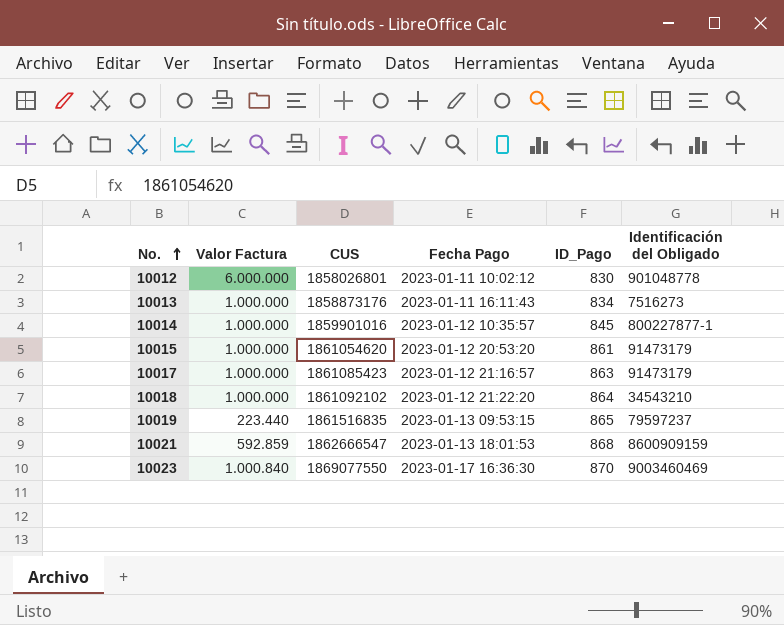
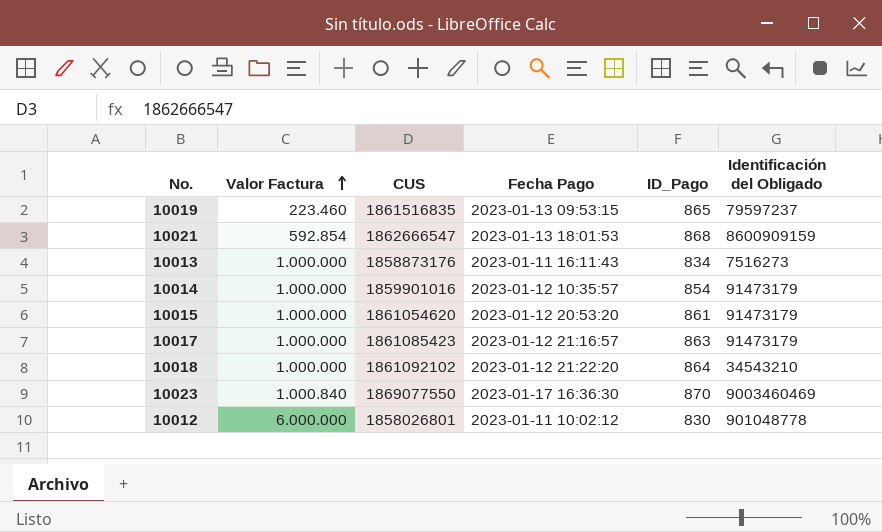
row order: No. ascending -> Valor Factura ascending
10019 | Valor Factura: 223.440 -> 223.460
10021 | Valor Factura: 592.859 -> 592.854
10014 | ID_Pago: 845 -> 854
10014 | Identificación del Obligado: 800227877-1 -> 91473179

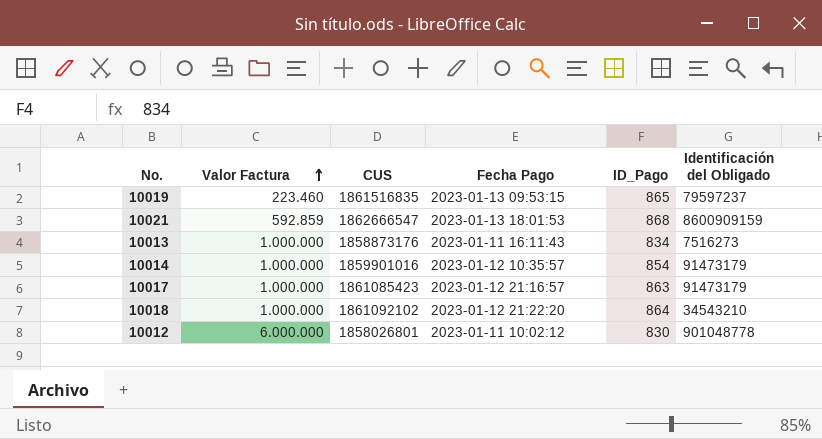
row 10015: 1.000.000 | 1861054620 | 2023-01-12 20:53:20 | 861 | 91473179 -> none
row 10023: 1.000.840 | 1869077550 | 2023-01-17 16:36:30 | 870 | 9003460469 -> none
10021 | Valor Factura: 592.854 -> 592.859

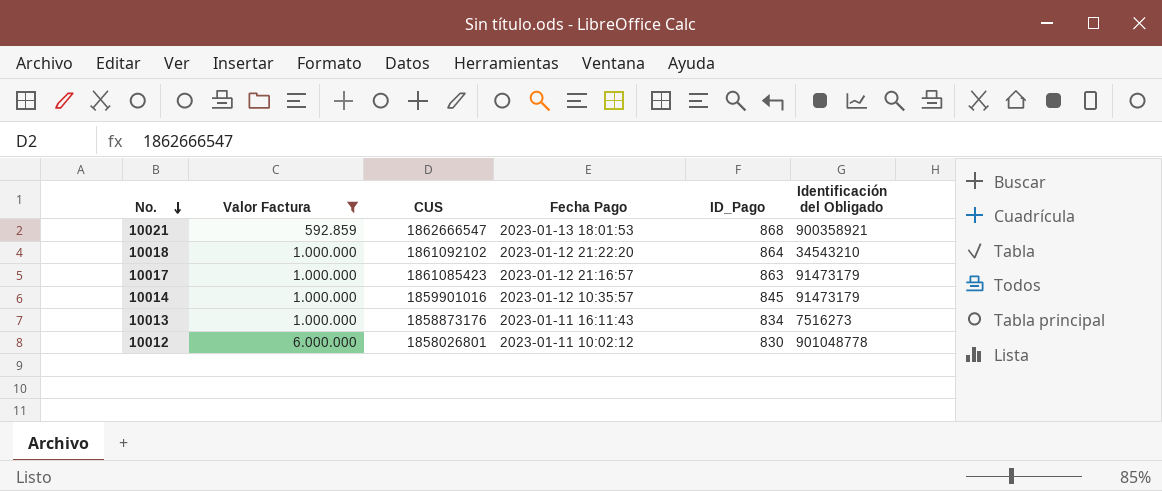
filter: none -> Valor Factura != 223.460
row order: Valor Factura ascending -> No. descending
10021 | Identificación del Obligado: 8600909159 -> 900358921
10014 | ID_Pago: 854 -> 845

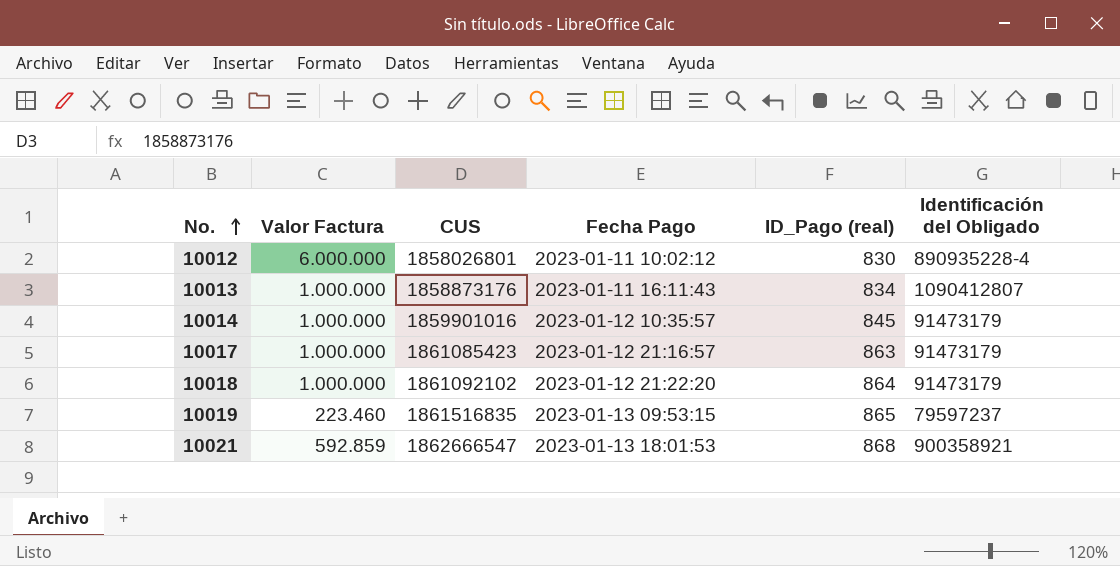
filter: Valor Factura != 223.460 -> none
row order: No. descending -> No. ascending
column name: ID_Pago -> ID_Pago (real)
10012 | Identificación del Obligado: 901048778 -> 890935228-4
10013 | Identificación del Obligado: 7516273 -> 1090412807
10018 | Identificación del Obligado: 34543210 -> 91473179

